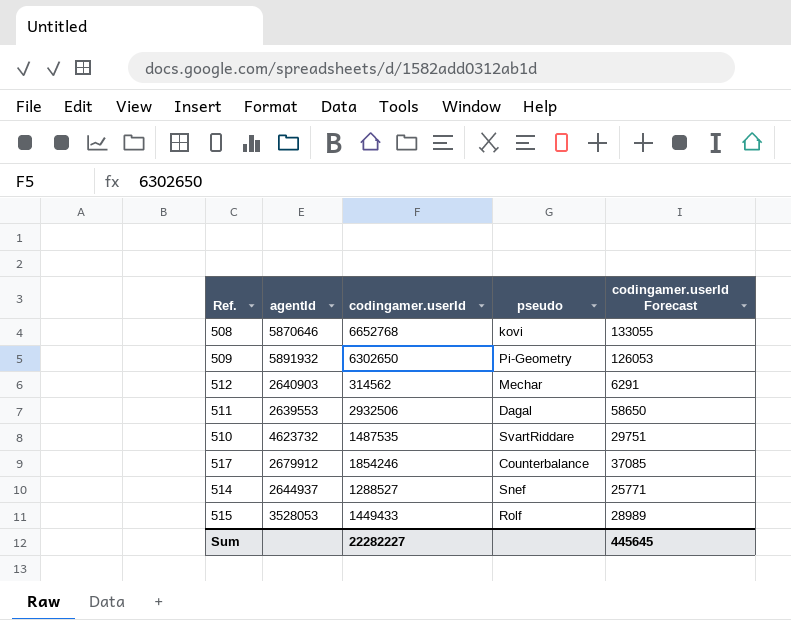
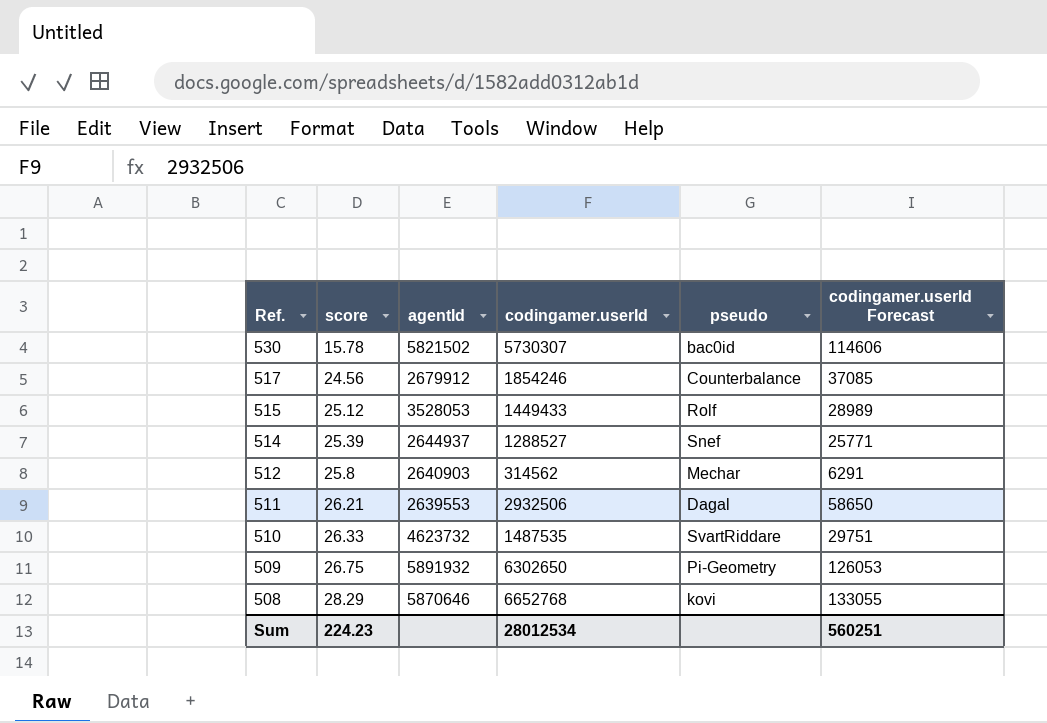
row order: none -> Ref. descending
column score | position: none -> 2
row 530: none -> 15.78 | 5821502 | 5730307 | bac0id | 114606
Sum | codingamer.userId: 22282227 -> 28012534
Sum | codingamer.userId Forecast: 445645 -> 560251

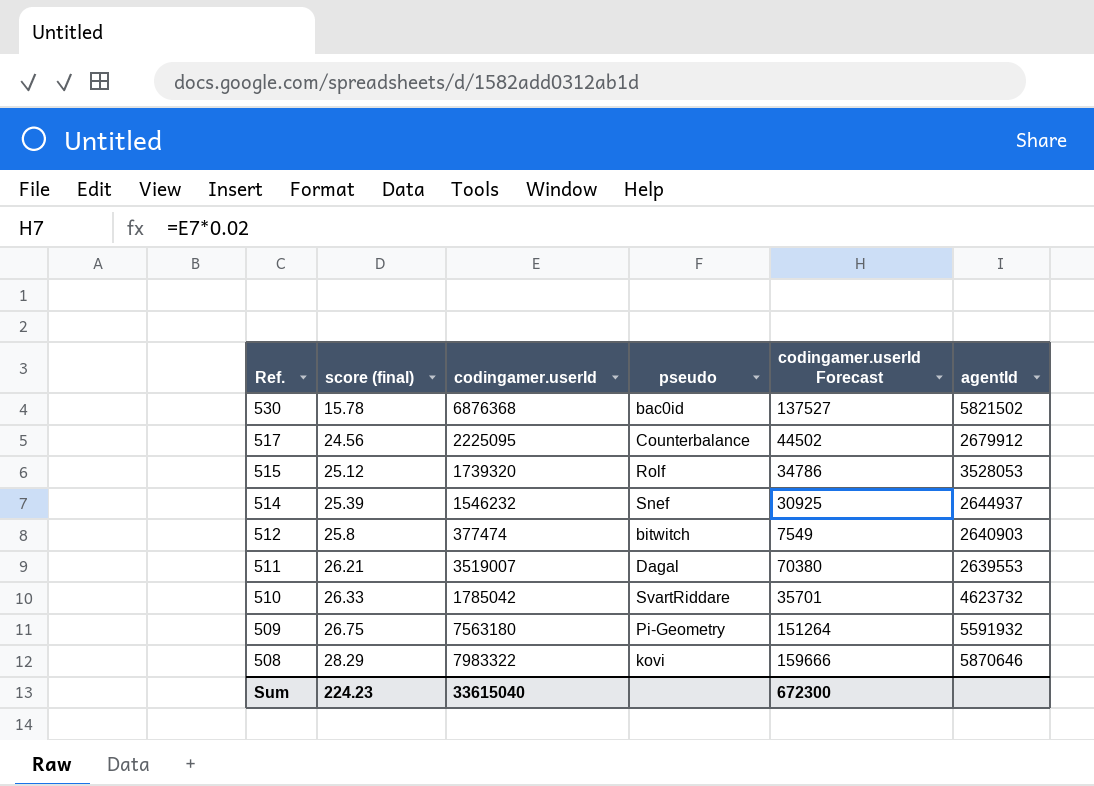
column name: score -> score (final)
column agentId | position: 3 -> 6
530 | codingamer.userId: 5730307 -> 6876368
530 | codingamer.userId Forecast: 114606 -> 137527
517 | codingamer.userId: 1854246 -> 2225095
517 | codingamer.userId Forecast: 37085 -> 44502
515 | codingamer.userId: 1449433 -> 1739320
515 | codingamer.userId Forecast: 28989 -> 34786
514 | codingamer.userId: 1288527 -> 1546232
514 | codingamer.userId Forecast: 25771 -> 30925
512 | codingamer.userId: 314562 -> 377474
512 | pseudo: Mechar -> bitwitch
512 | codingamer.userId Forecast: 6291 -> 7549
511 | codingamer.userId: 2932506 -> 3519007
511 | codingamer.userId Forecast: 58650 -> 70380
510 | codingamer.userId: 1487535 -> 1785042
510 | codingamer.userId Forecast: 29751 -> 35701
509 | codingamer.userId: 6302650 -> 7563180
509 | codingamer.userId Forecast: 126053 -> 151264
509 | agentId: 5891932 -> 5591932
508 | codingamer.userId: 6652768 -> 7983322
508 | codingamer.userId Forecast: 133055 -> 159666
Sum | codingamer.userId: 28012534 -> 33615040
Sum | codingamer.userId Forecast: 560251 -> 672300

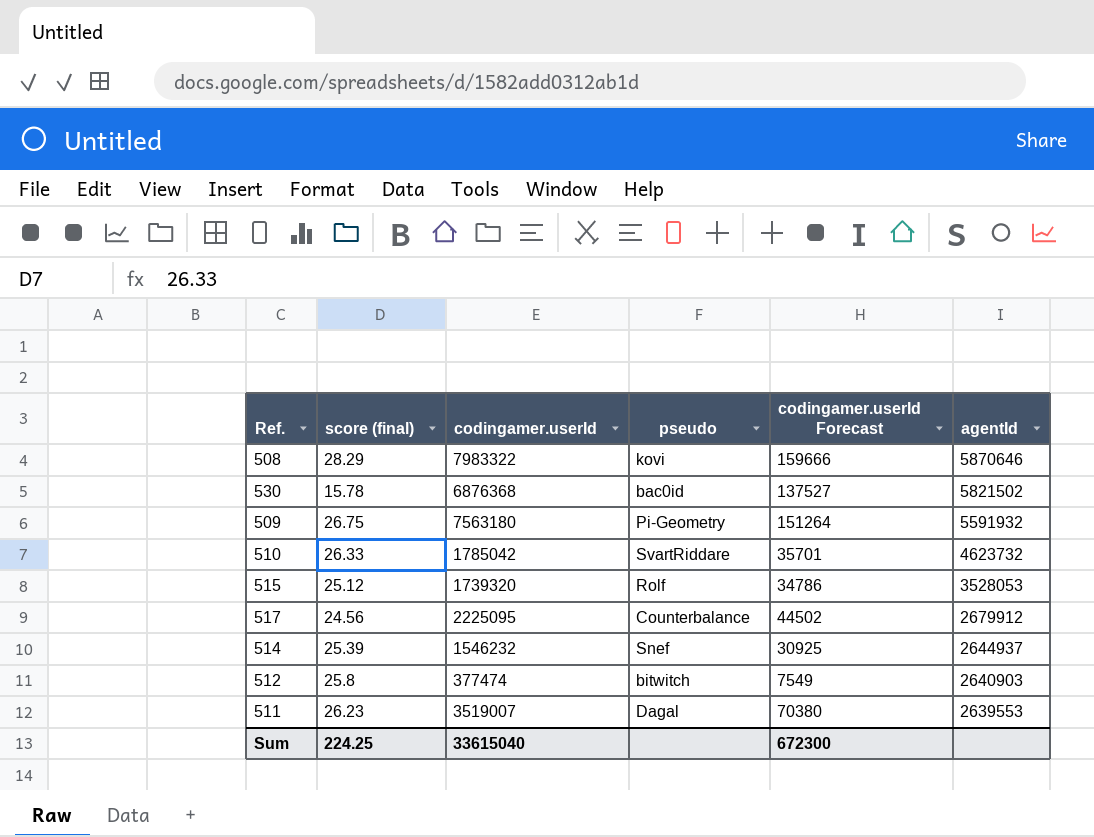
row order: Ref. descending -> agentId descending
511 | score (final): 26.21 -> 26.23
Sum | score (final): 224.23 -> 224.25

